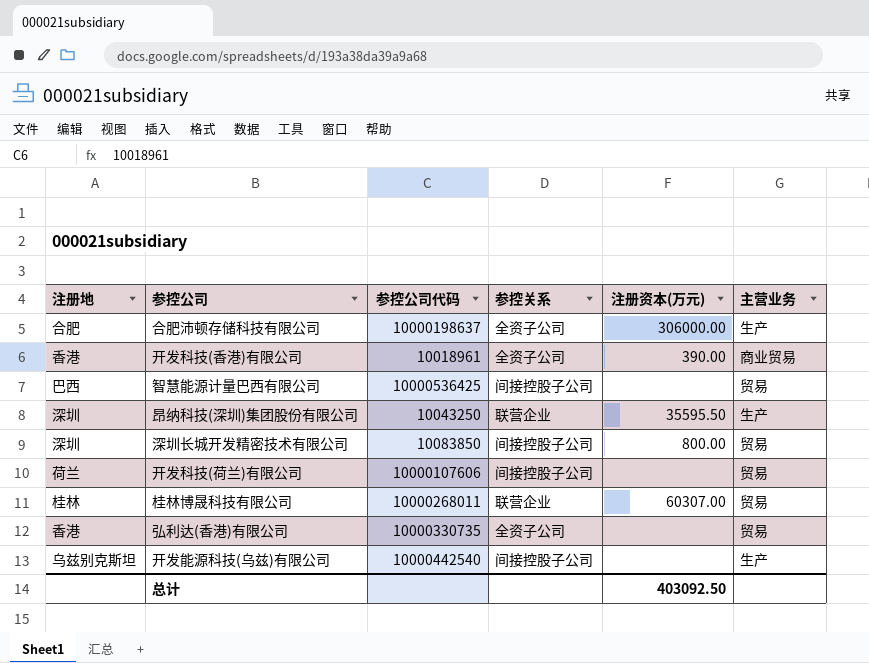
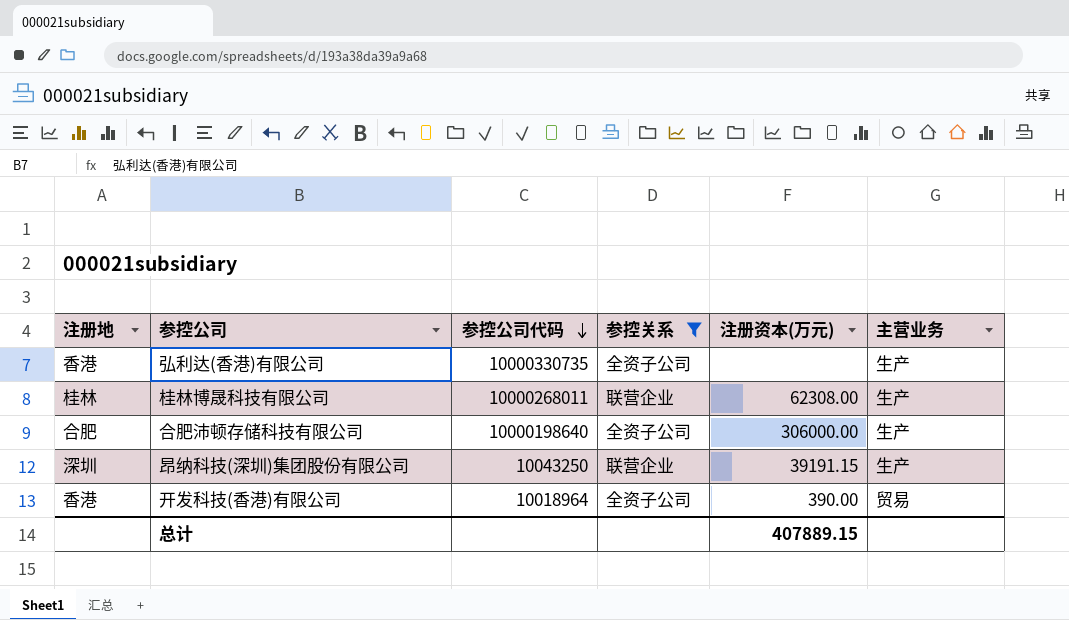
filter: none -> 参控关系 != 间接控股子公司
row order: none -> 参控公司代码 descending
弘利达(香港)有限公司 | 主营业务: 贸易 -> 生产
桂林博晟科技有限公司 | 注册资本(万元): 60307.00 -> 62308.00
桂林博晟科技有限公司 | 主营业务: 贸易 -> 生产
合肥沛顿存储科技有限公司 | 参控公司代码: 10000198637 -> 10000198640
昂纳科技(深圳)集团股份有限公司 | 注册资本(万元): 35595.50 -> 39191.15
开发科技(香港)有限公司 | 参控公司代码: 10018961 -> 10018964
开发科技(香港)有限公司 | 主营业务: 商业贸易 -> 贸易
总计 | 注册资本(万元): 403092.50 -> 407889.15

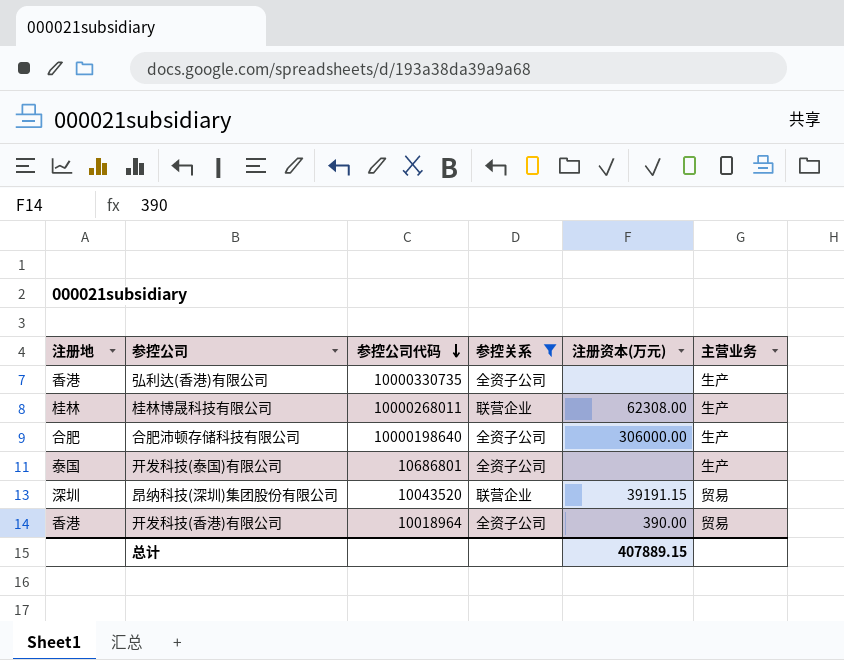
row 开发科技(泰国)有限公司: none -> 泰国 | 10686801 | 全资子公司 | none | 生产
昂纳科技(深圳)集团股份有限公司 | 参控公司代码: 10043250 -> 10043520
昂纳科技(深圳)集团股份有限公司 | 主营业务: 生产 -> 贸易

